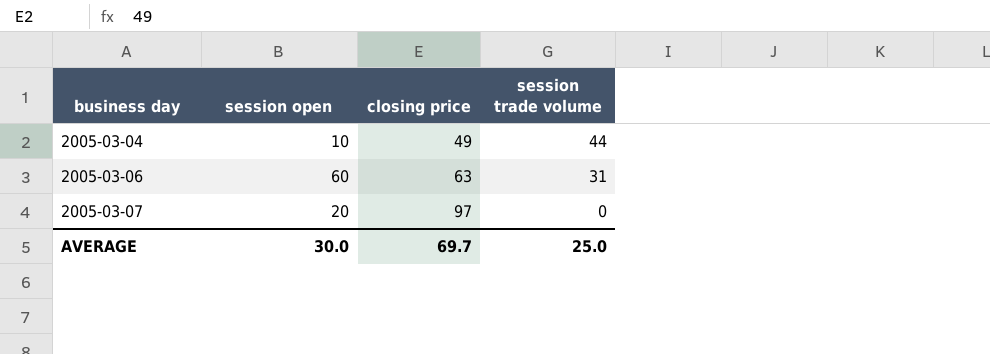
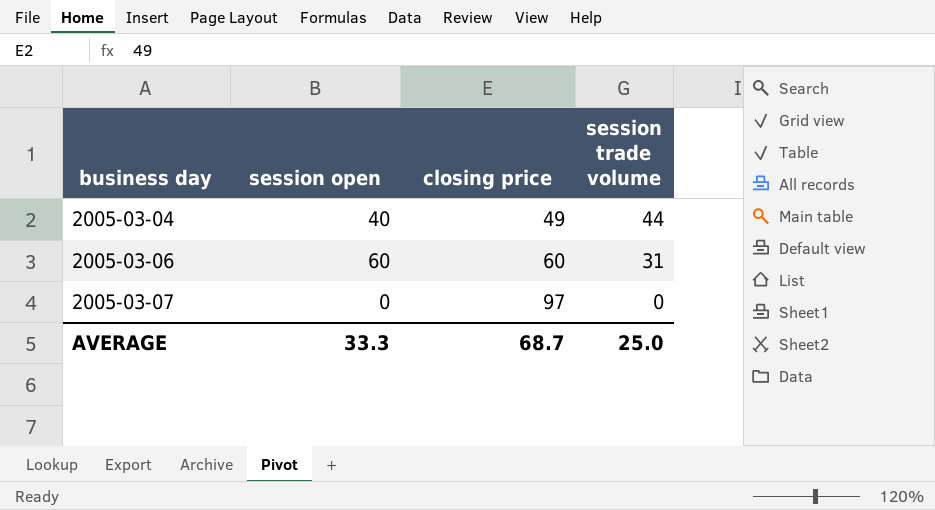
2005-03-04 | session open: 10 -> 40
2005-03-06 | closing price: 63 -> 60
2005-03-07 | session open: 20 -> 0
AVERAGE | session open: 30.0 -> 33.3
AVERAGE | closing price: 69.7 -> 68.7

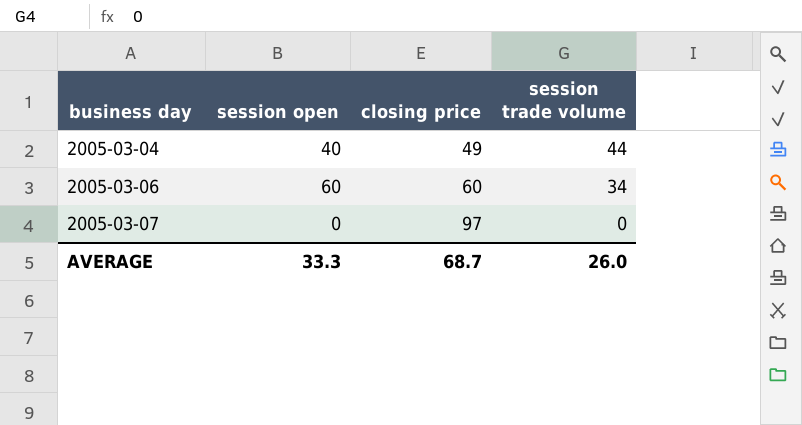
2005-03-06 | session trade volume: 31 -> 34
AVERAGE | session trade volume: 25.0 -> 26.0

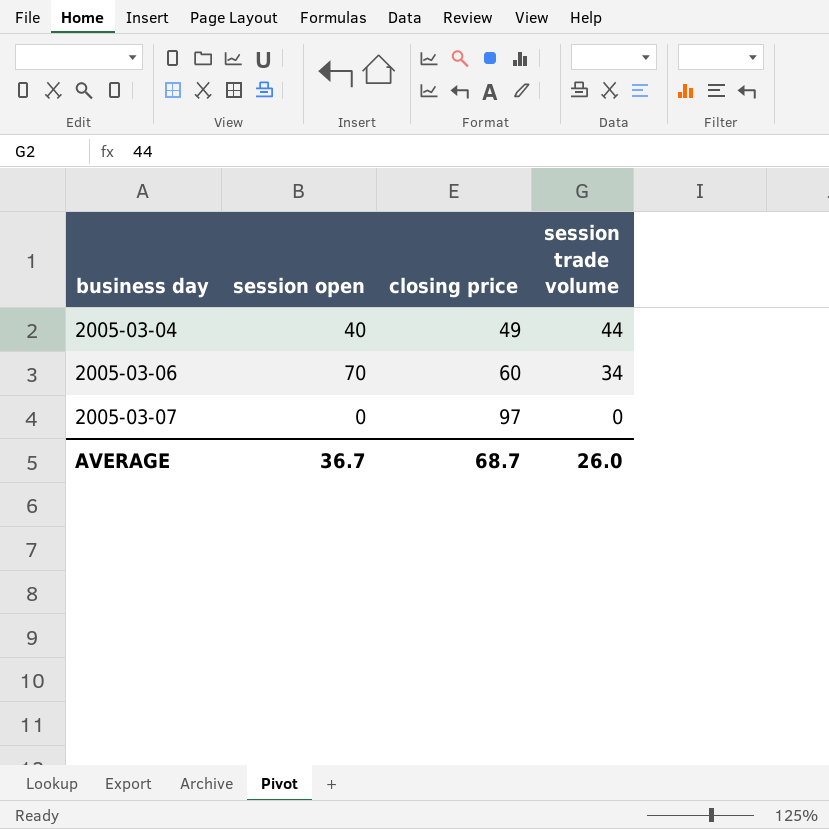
2005-03-06 | session open: 60 -> 70
AVERAGE | session open: 33.3 -> 36.7

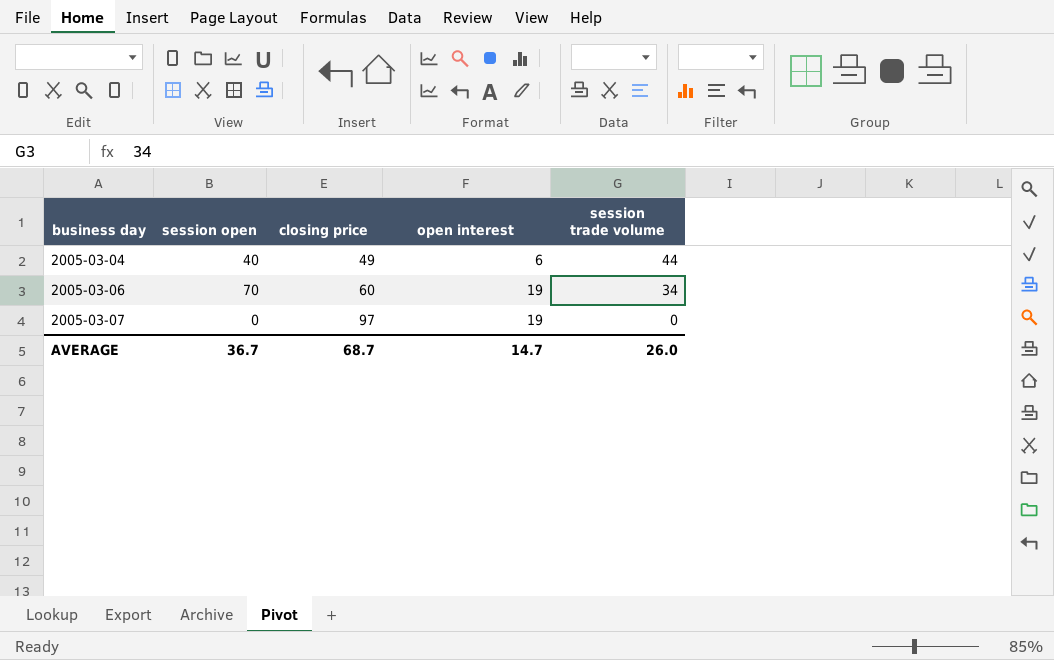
column open interest | position: none -> 4

